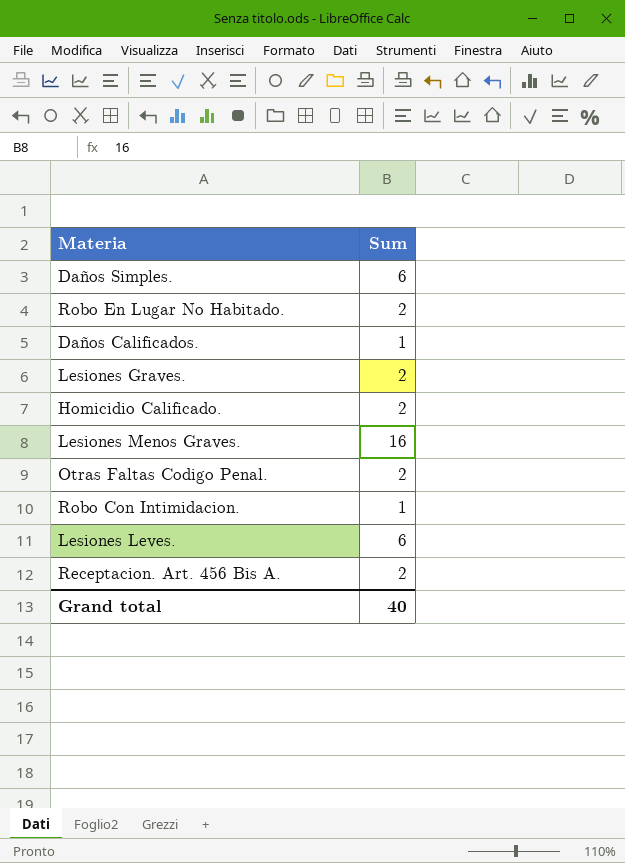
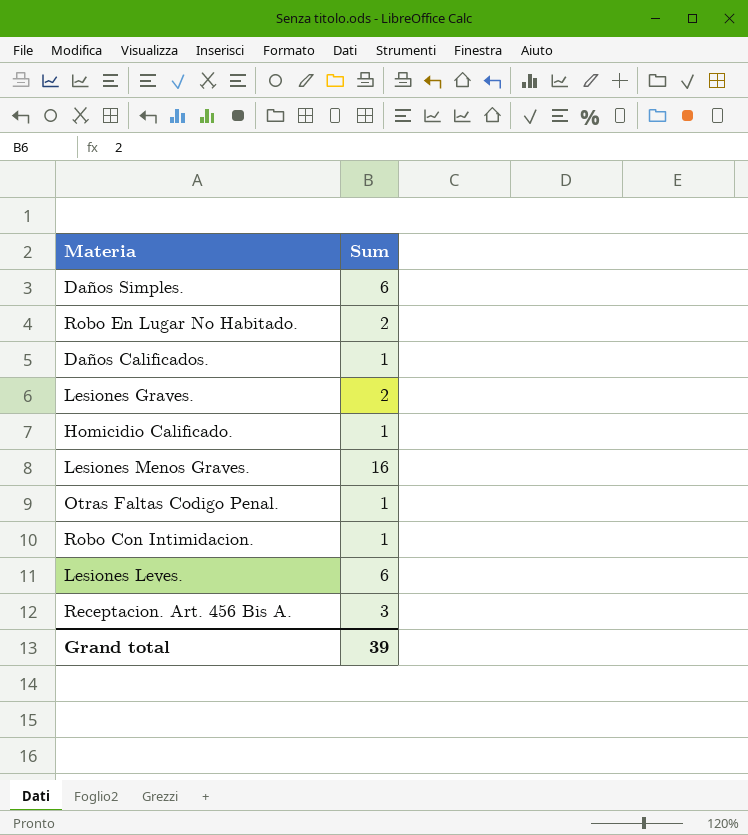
Homicidio Calificado. | Sum: 2 -> 1
Otras Faltas Codigo Penal. | Sum: 2 -> 1
Receptacion. Art. 456 Bis A. | Sum: 2 -> 3
Grand total | Sum: 40 -> 39

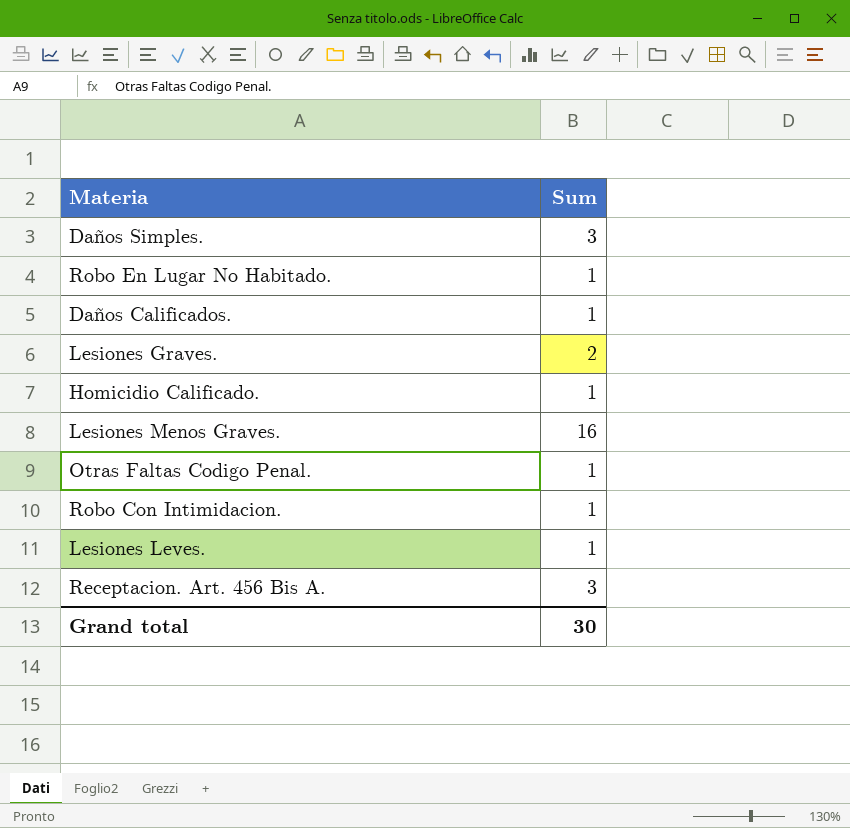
Daños Simples. | Sum: 6 -> 3
Robo En Lugar No Habitado. | Sum: 2 -> 1
Lesiones Leves. | Sum: 6 -> 1
Grand total | Sum: 39 -> 30

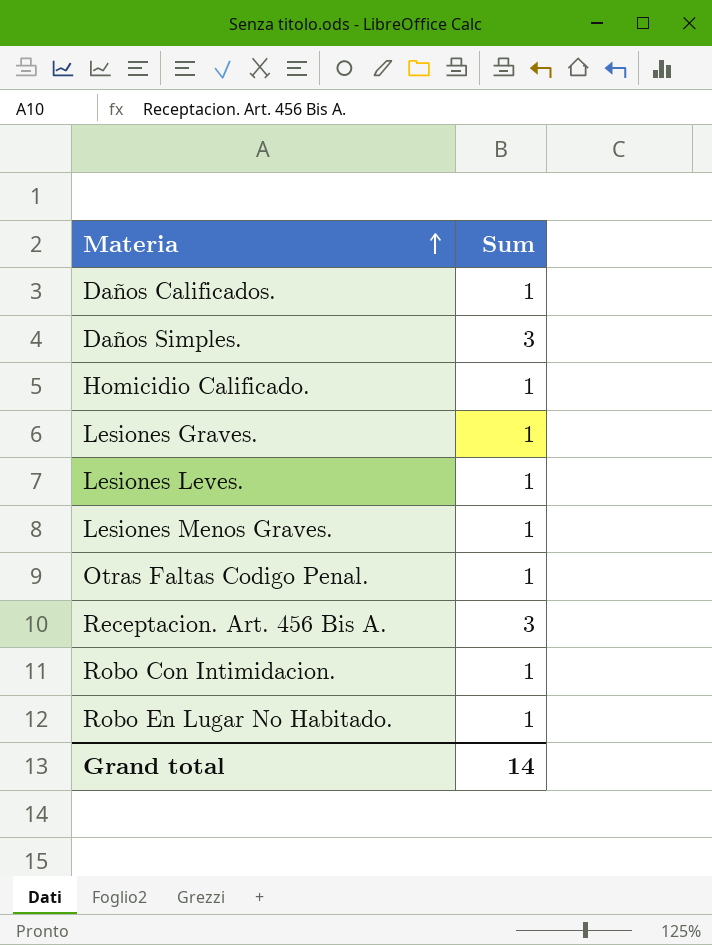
row order: none -> Materia ascending
Lesiones Graves. | Sum: 2 -> 1
Lesiones Menos Graves. | Sum: 16 -> 1
Grand total | Sum: 30 -> 14

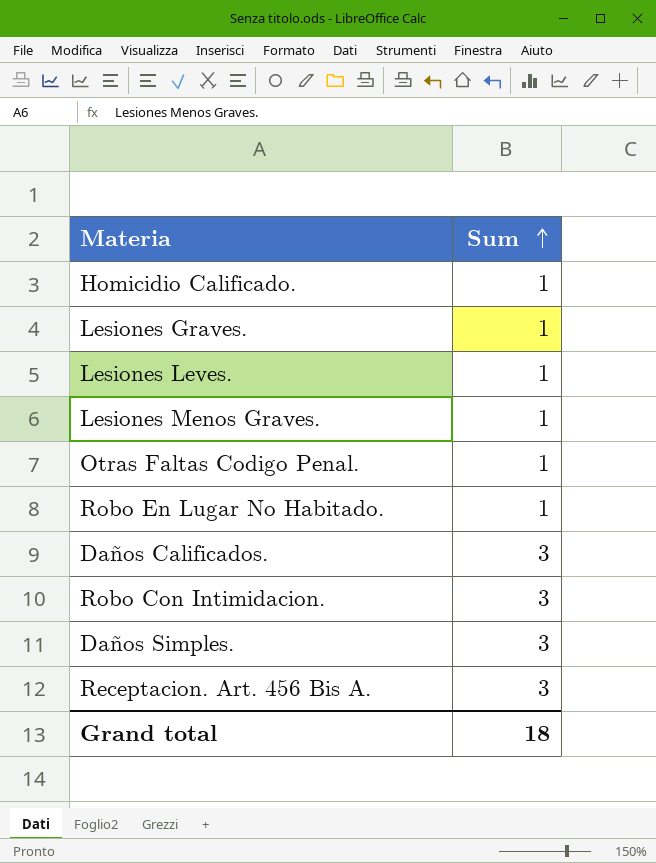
row order: Materia ascending -> Sum ascending
Daños Calificados. | Sum: 1 -> 3
Robo Con Intimidacion. | Sum: 1 -> 3
Grand total | Sum: 14 -> 18

